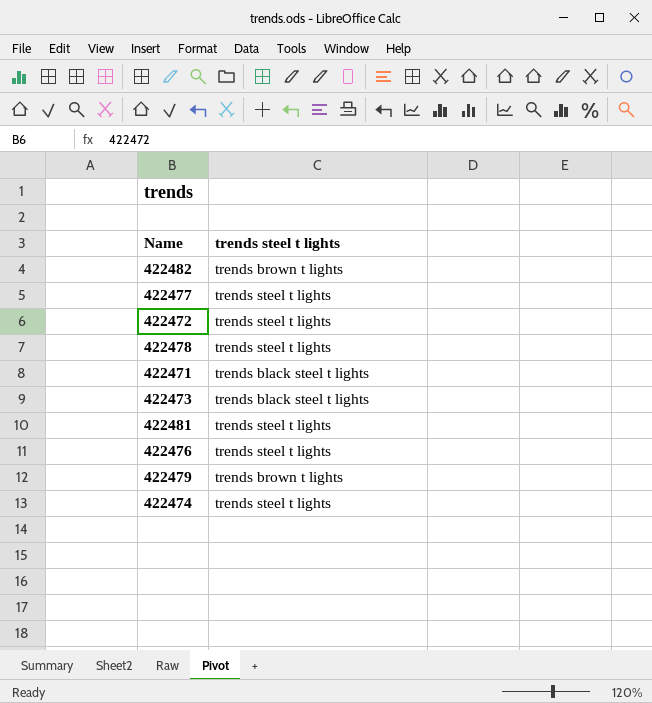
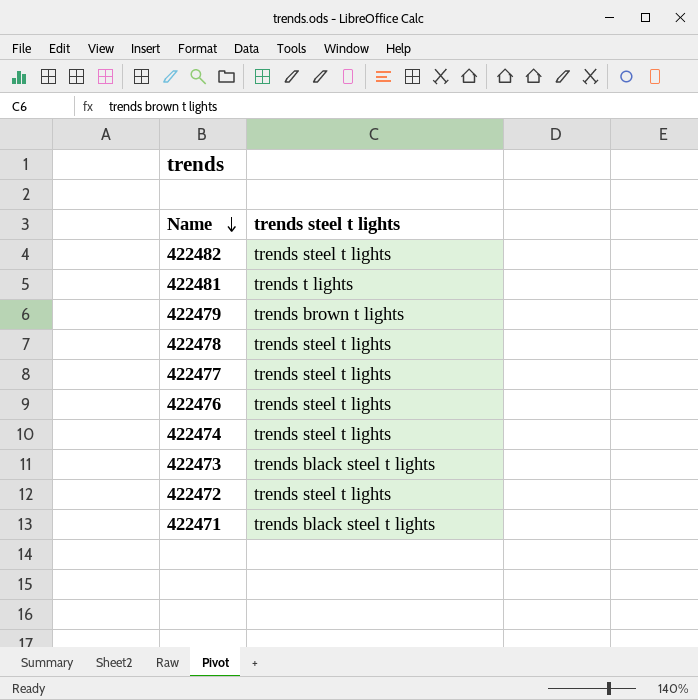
row order: none -> Name descending
422482 | trends steel t lights: trends brown t lights -> trends steel t lights
422481 | trends steel t lights: trends steel t lights -> trends t lights

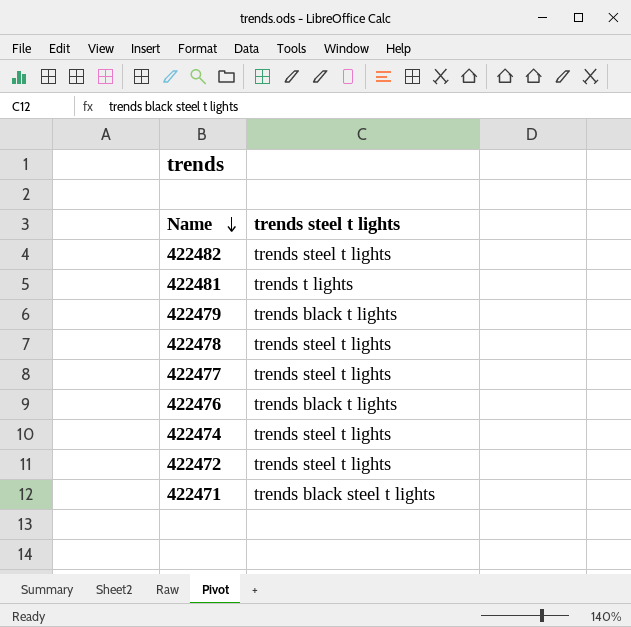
row 422473: trends black steel t lights -> none
422479 | trends steel t lights: trends brown t lights -> trends black t lights
422476 | trends steel t lights: trends steel t lights -> trends black t lights

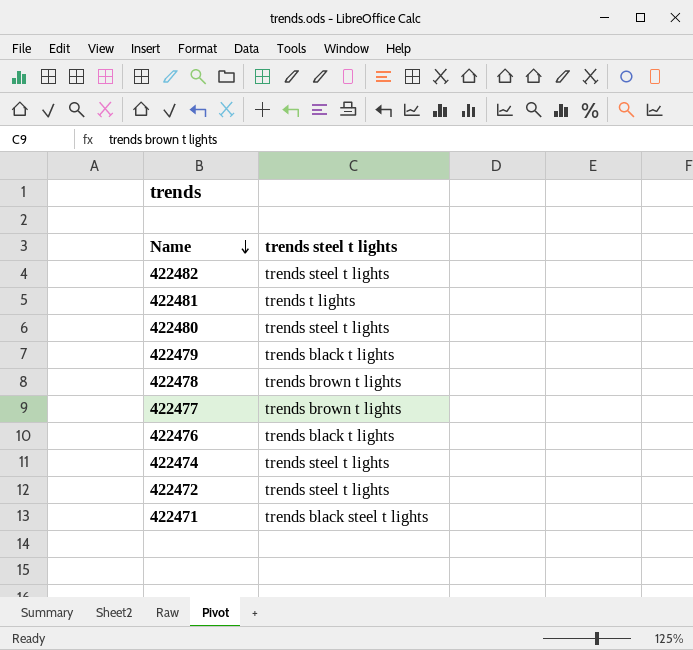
row 422480: none -> trends steel t lights
422478 | trends steel t lights: trends steel t lights -> trends brown t lights
422477 | trends steel t lights: trends steel t lights -> trends brown t lights

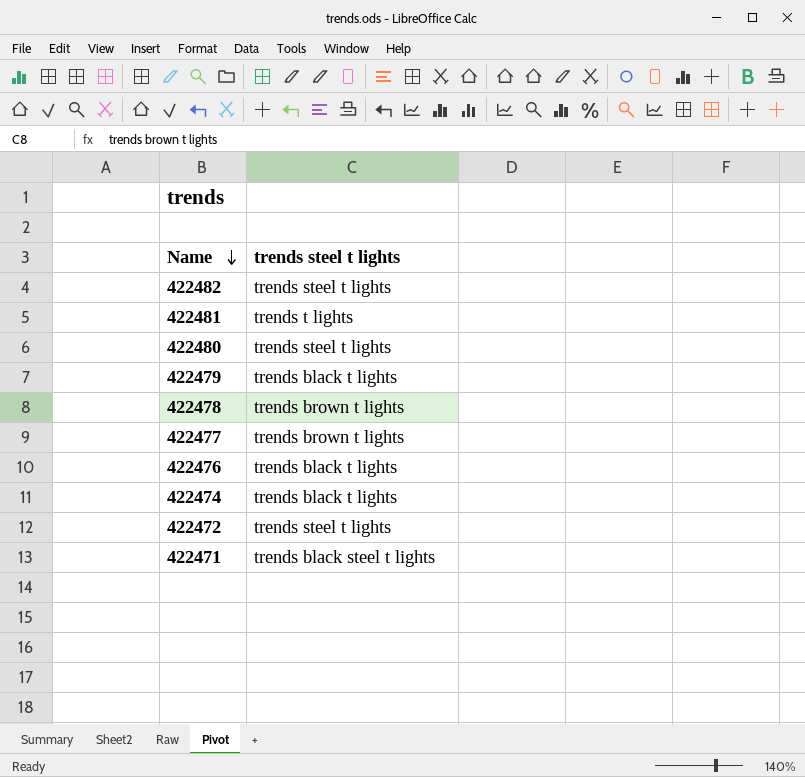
422474 | trends steel t lights: trends steel t lights -> trends black t lights

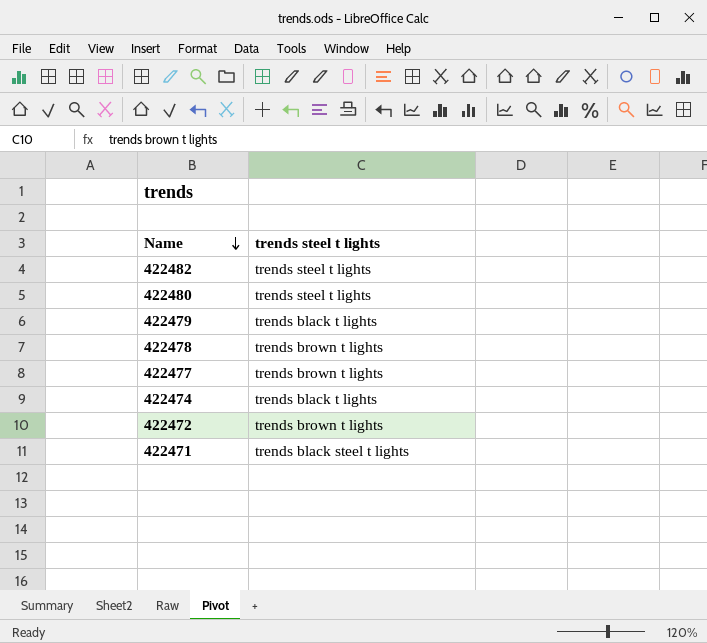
row 422481: trends t lights -> none
row 422476: trends black t lights -> none
422472 | trends steel t lights: trends steel t lights -> trends brown t lights

